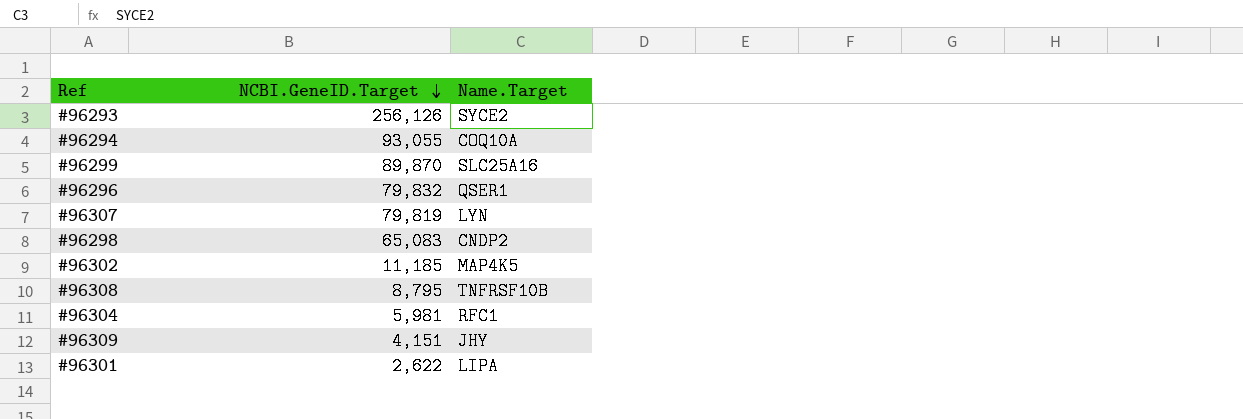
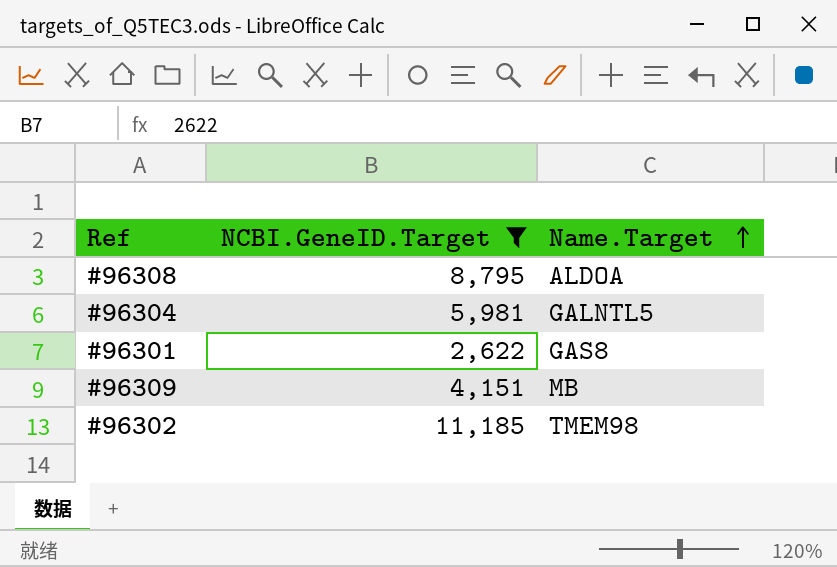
filter: none -> NCBI.GeneID.Target <= 11,185
row order: NCBI.GeneID.Target descending -> Name.Target ascending
#96308 | Name.Target: TNFRSF10B -> ALDOA
#96304 | Name.Target: RFC1 -> GALNTL5
#96301 | Name.Target: LIPA -> GAS8
#96309 | Name.Target: JHY -> MB
#96302 | Name.Target: MAP4K5 -> TMEM98

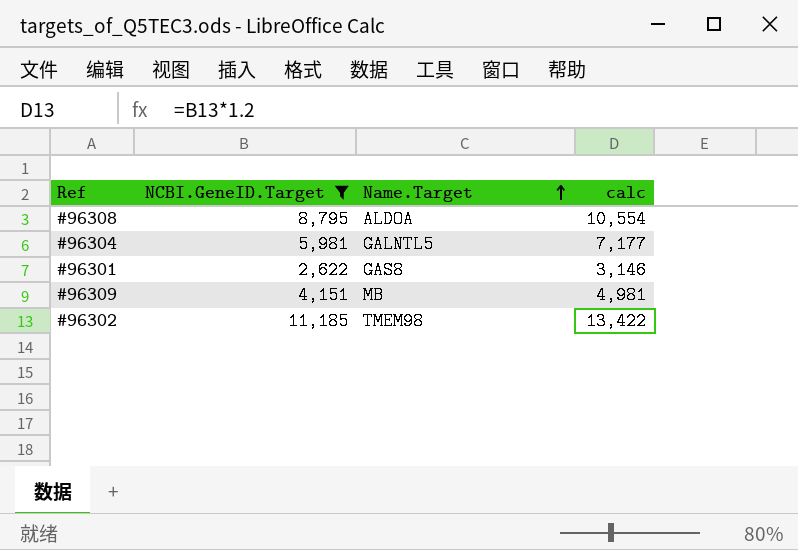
column calc | formula: none -> [NCBI.GeneID.Target] * 1.2

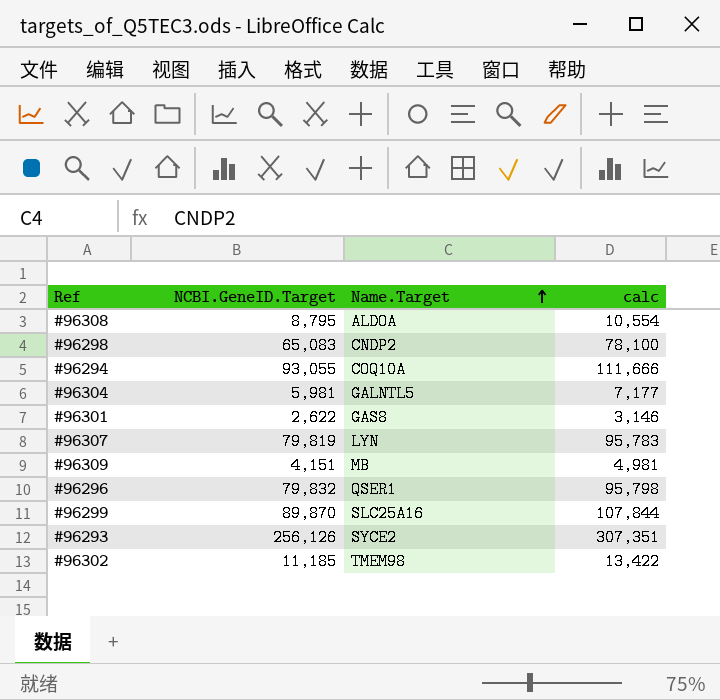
filter: NCBI.GeneID.Target <= 11,185 -> none

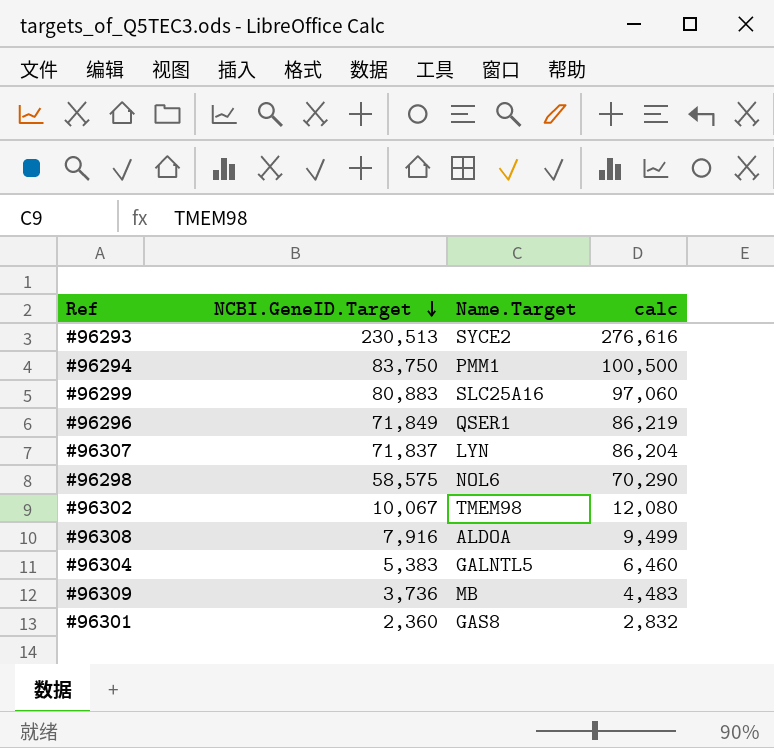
row order: Name.Target ascending -> NCBI.GeneID.Target descending
#96293 | NCBI.GeneID.Target: 256,126 -> 230,513
#96293 | calc: 307,351 -> 276,616
#96294 | NCBI.GeneID.Target: 93,055 -> 83,750
#96294 | Name.Target: COQ10A -> PMM1
#96294 | calc: 111,666 -> 100,500
#96299 | NCBI.GeneID.Target: 89,870 -> 80,883
#96299 | calc: 107,844 -> 97,060
#96296 | NCBI.GeneID.Target: 79,832 -> 71,849
#96296 | calc: 95,798 -> 86,219
#96307 | NCBI.GeneID.Target: 79,819 -> 71,837
#96307 | calc: 95,783 -> 86,204
#96298 | NCBI.GeneID.Target: 65,083 -> 58,575
#96298 | Name.Target: CNDP2 -> NOL6
#96298 | calc: 78,100 -> 70,290
#96302 | NCBI.GeneID.Target: 11,185 -> 10,067
#96302 | calc: 13,422 -> 12,080
#96308 | NCBI.GeneID.Target: 8,795 -> 7,916
#96308 | calc: 10,554 -> 9,499
#96304 | NCBI.GeneID.Target: 5,981 -> 5,383
#96304 | calc: 7,177 -> 6,460
#96309 | NCBI.GeneID.Target: 4,151 -> 3,736
#96309 | calc: 4,981 -> 4,483
#96301 | NCBI.GeneID.Target: 2,622 -> 2,360
#96301 | calc: 3,146 -> 2,832

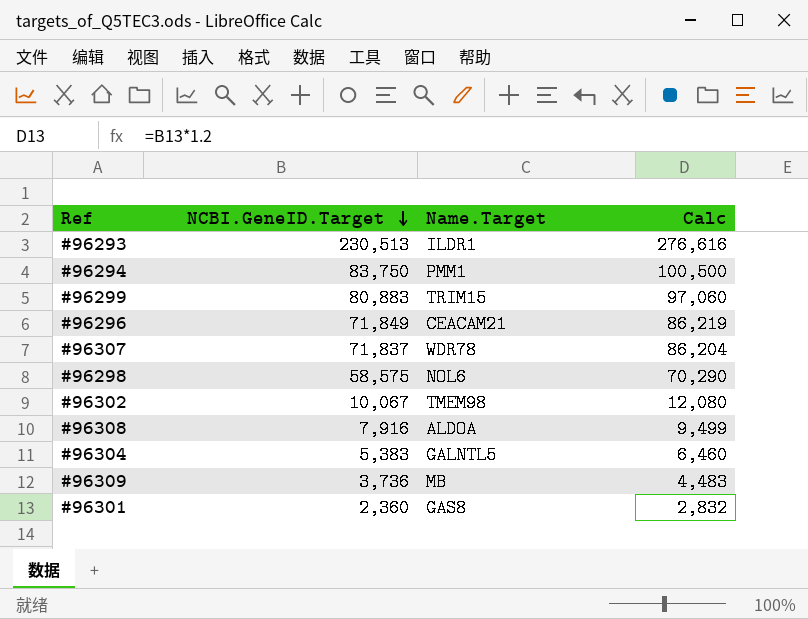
column name: calc -> Calc
#96293 | Name.Target: SYCE2 -> ILDR1
#96299 | Name.Target: SLC25A16 -> TRIM15
#96296 | Name.Target: QSER1 -> CEACAM21
#96307 | Name.Target: LYN -> WDR78

